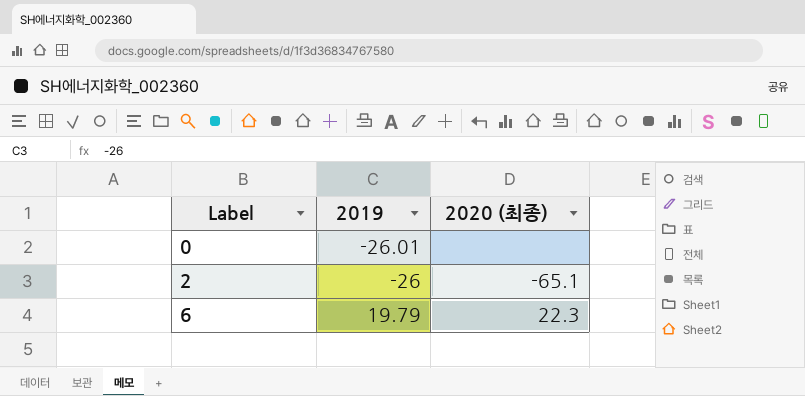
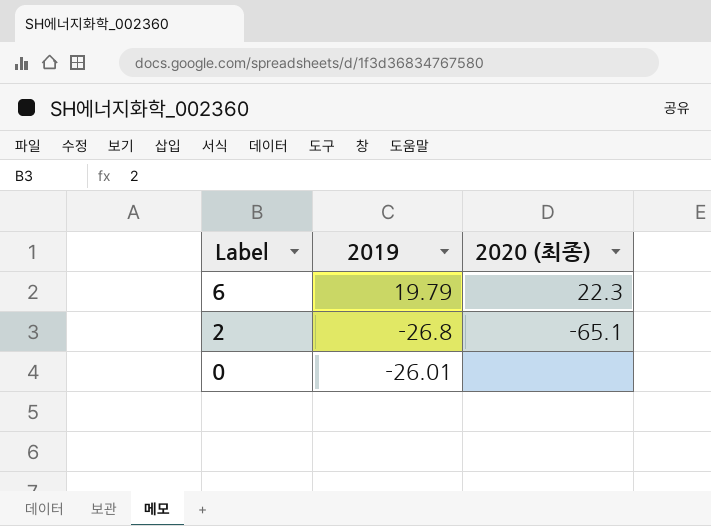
row order: Label ascending -> Label descending
2 | 2019: -26 -> -26.8

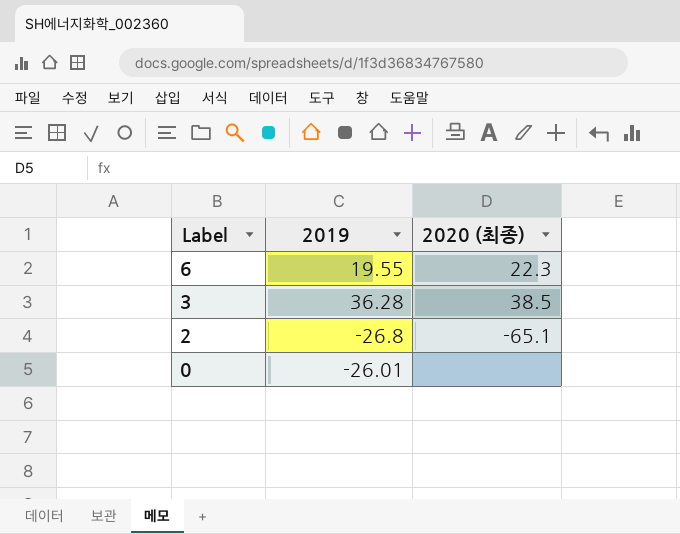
6 | 2019: 19.79 -> 19.55
row 3: none -> 36.28 | 38.5

